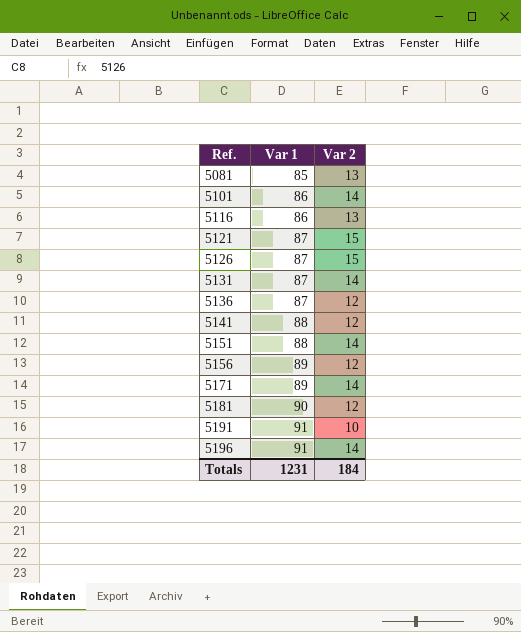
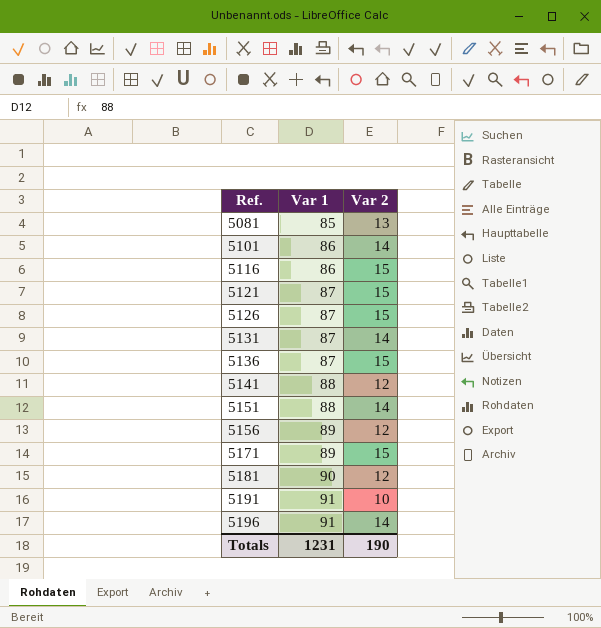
5116 | Var 2: 13 -> 15
5136 | Var 2: 12 -> 15
5171 | Var 2: 14 -> 15
Totals | Var 2: 184 -> 190

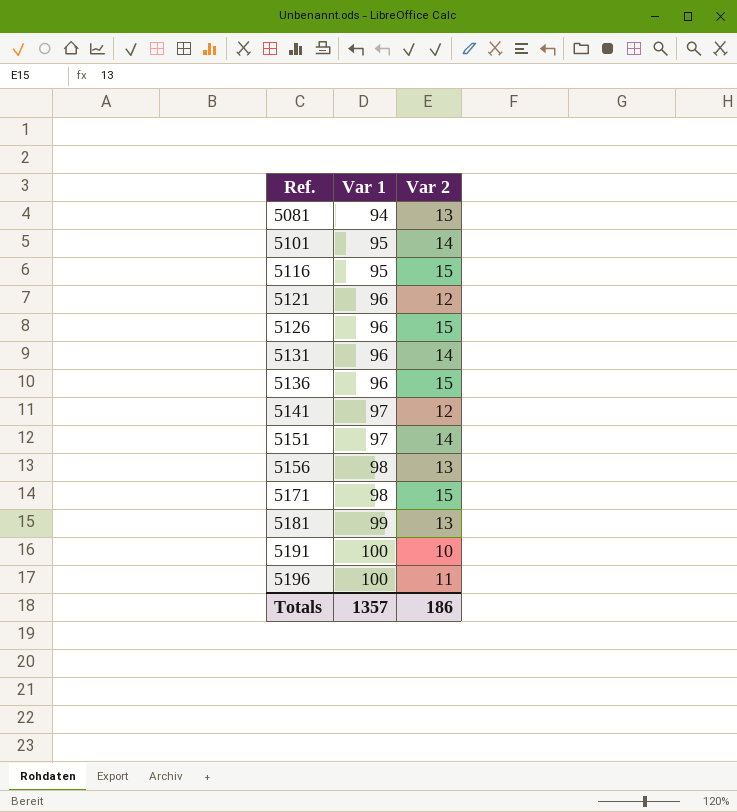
5081 | Var 1: 85 -> 94
5101 | Var 1: 86 -> 95
5116 | Var 1: 86 -> 95
5121 | Var 1: 87 -> 96
5121 | Var 2: 15 -> 12
5126 | Var 1: 87 -> 96
5131 | Var 1: 87 -> 96
5136 | Var 1: 87 -> 96
5141 | Var 1: 88 -> 97
5151 | Var 1: 88 -> 97
5156 | Var 1: 89 -> 98
5156 | Var 2: 12 -> 13
5171 | Var 1: 89 -> 98
5181 | Var 1: 90 -> 99
5181 | Var 2: 12 -> 13
5191 | Var 1: 91 -> 100
5196 | Var 1: 91 -> 100
5196 | Var 2: 14 -> 11
Totals | Var 1: 1231 -> 1357
Totals | Var 2: 190 -> 186

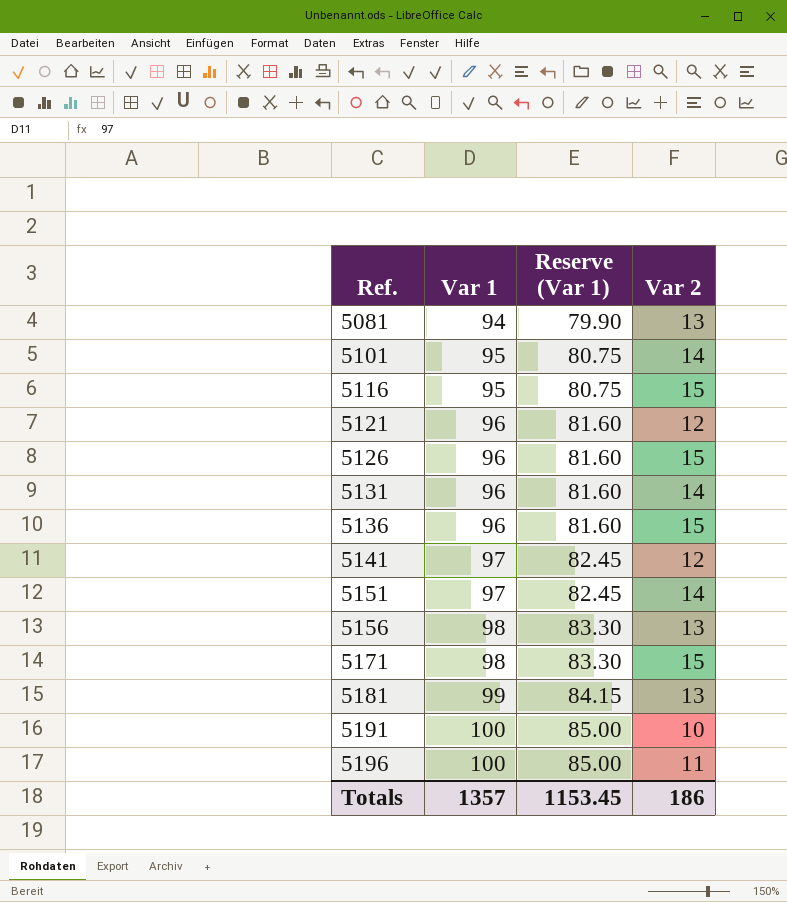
column Reserve (Var 1) | formula: none -> [Var 1] * 0.85

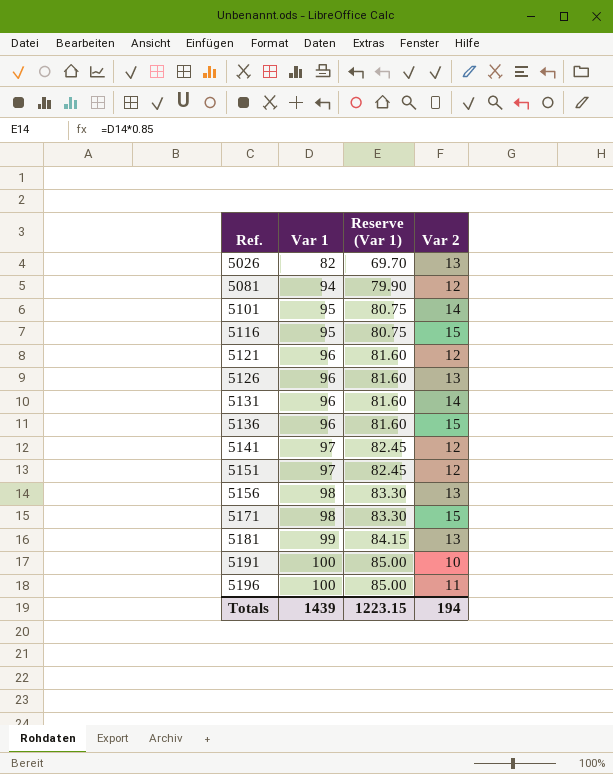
row 5026: none -> 82 | 69.70 | 13
5081 | Var 2: 13 -> 12
5126 | Var 2: 15 -> 13
5151 | Var 2: 14 -> 12
Totals | Var 1: 1357 -> 1439
Totals | Reserve (Var 1): 1153.45 -> 1223.15
Totals | Var 2: 186 -> 194

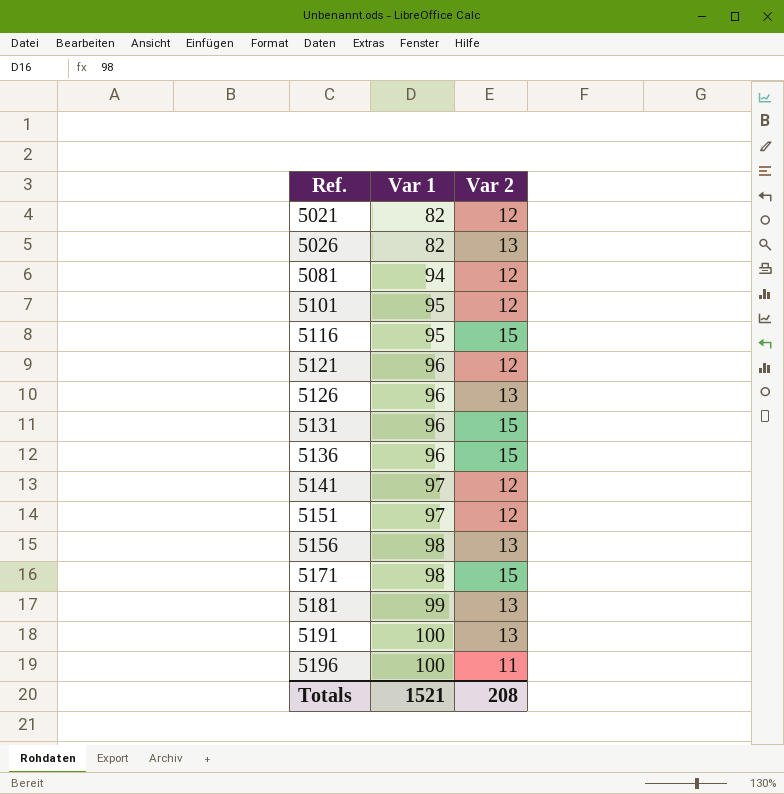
column Reserve (Var 1) | formula: [Var 1] * 0.85 -> none
row 5021: none -> 82 | 12
5101 | Var 2: 14 -> 12
5131 | Var 2: 14 -> 15
5191 | Var 2: 10 -> 13
Totals | Var 1: 1439 -> 1521
Totals | Var 2: 194 -> 208

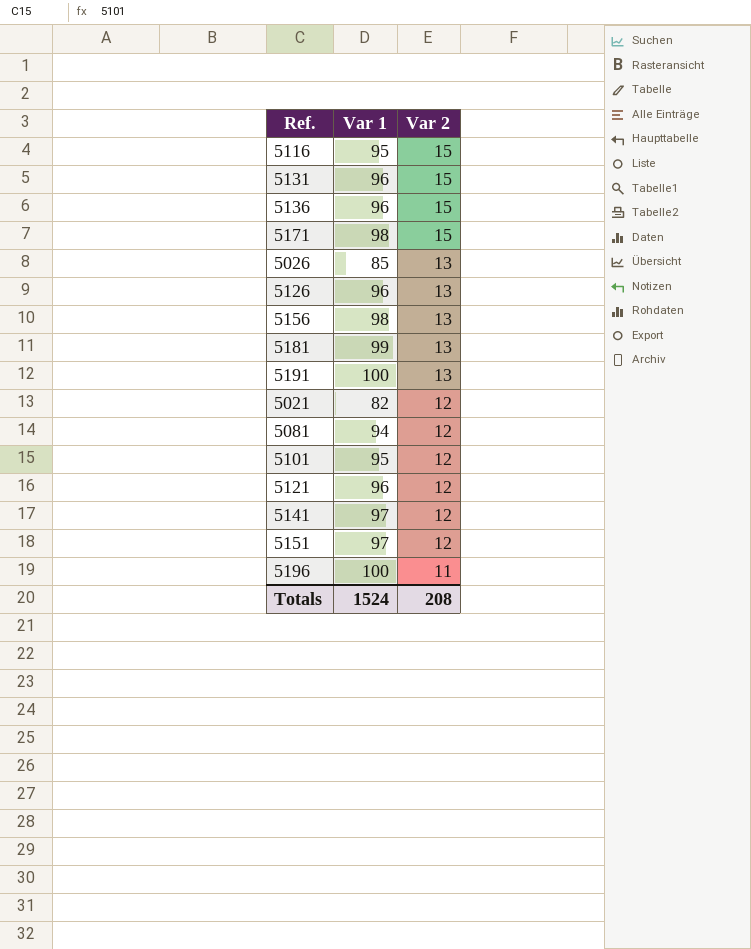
row order: Ref. ascending -> Var 2 descending
5026 | Var 1: 82 -> 85
Totals | Var 1: 1521 -> 1524

